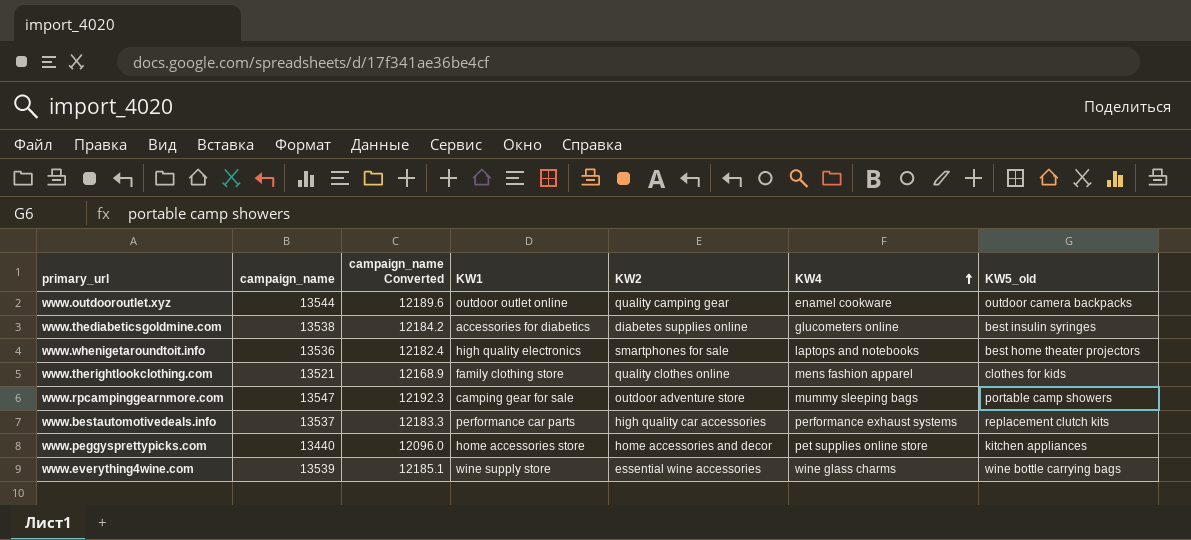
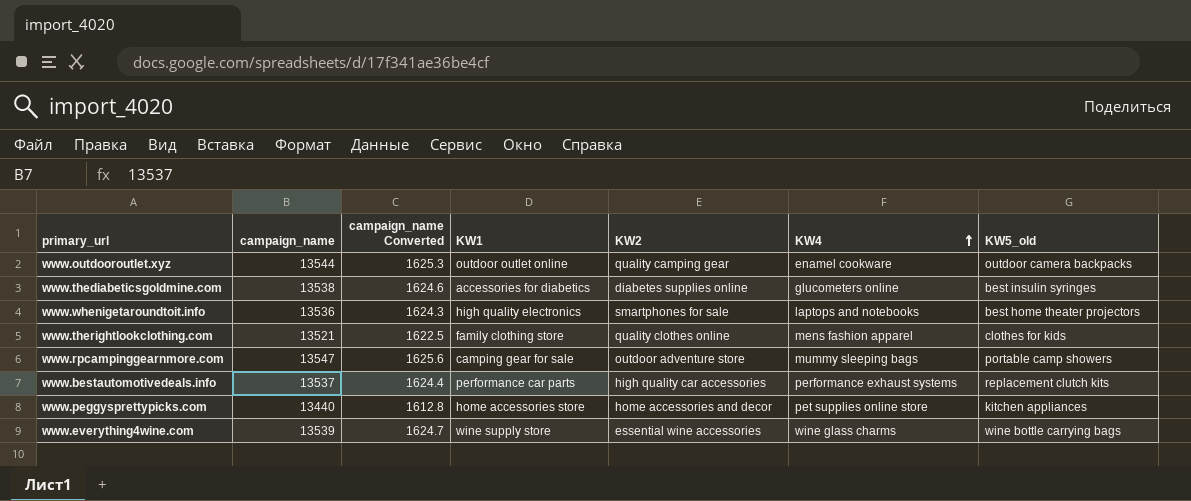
column campaign_name Converted | formula: [campaign_name] * 0.9 -> [campaign_name] * 0.12

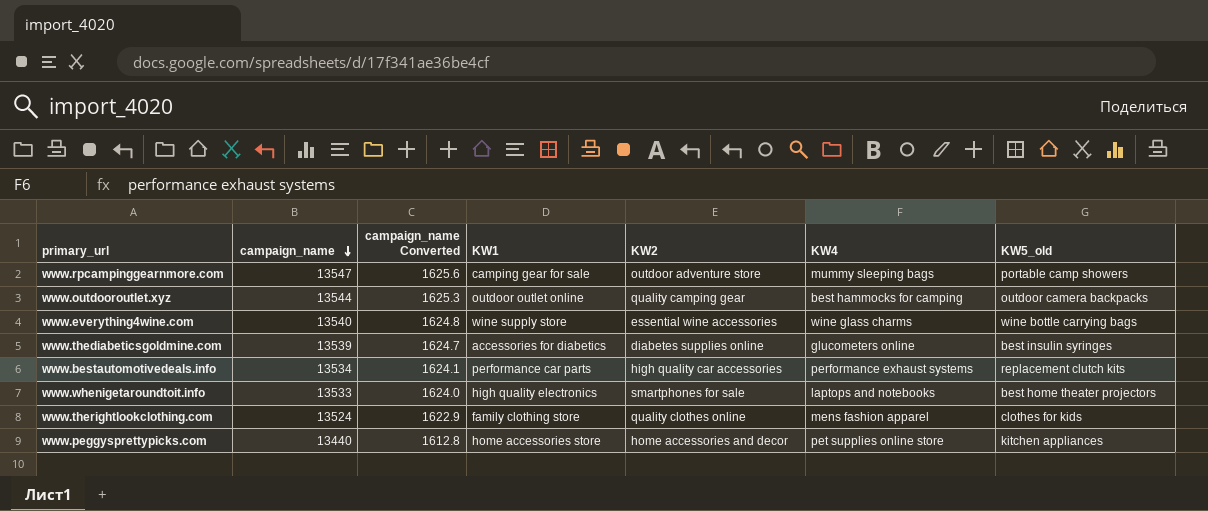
row order: KW4 ascending -> campaign_name descending
www.outdooroutlet.xyz | KW4: enamel cookware -> best hammocks for camping
www.everything4wine.com | campaign_name: 13539 -> 13540
www.everything4wine.com | campaign_name Converted: 1624.7 -> 1624.8
www.thediabeticsgoldmine.com | campaign_name: 13538 -> 13539
www.thediabeticsgoldmine.com | campaign_name Converted: 1624.6 -> 1624.7
www.bestautomotivedeals.info | campaign_name: 13537 -> 13534
www.bestautomotivedeals.info | campaign_name Converted: 1624.4 -> 1624.1
www.whenigetaroundtoit.info | campaign_name: 13536 -> 13533
www.whenigetaroundtoit.info | campaign_name Converted: 1624.3 -> 1624.0
www.therightlookclothing.com | campaign_name: 13521 -> 13524
www.therightlookclothing.com | campaign_name Converted: 1622.5 -> 1622.9

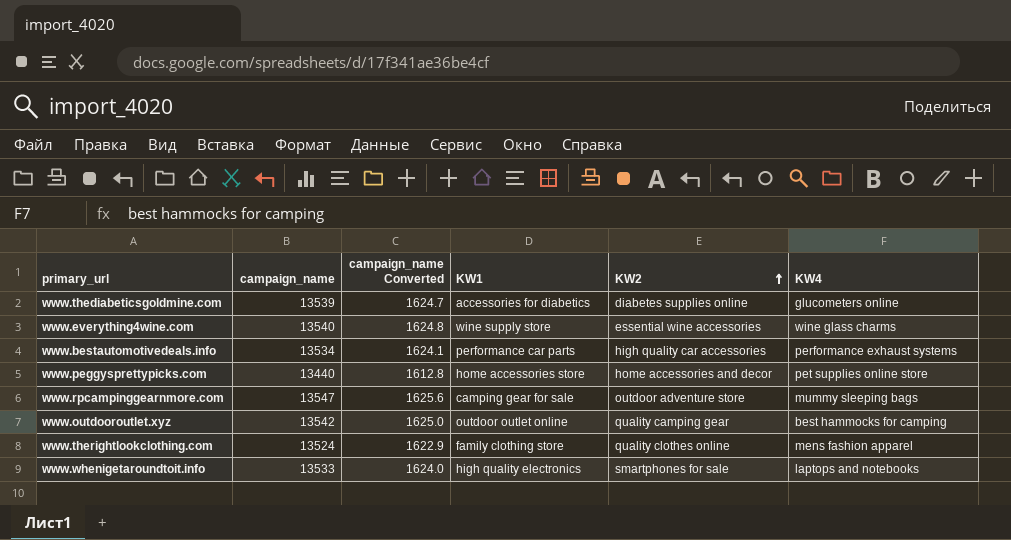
row order: campaign_name descending -> KW2 ascending
column KW5_old | position: 7 -> none
www.outdooroutlet.xyz | campaign_name: 13544 -> 13542
www.outdooroutlet.xyz | campaign_name Converted: 1625.3 -> 1625.0

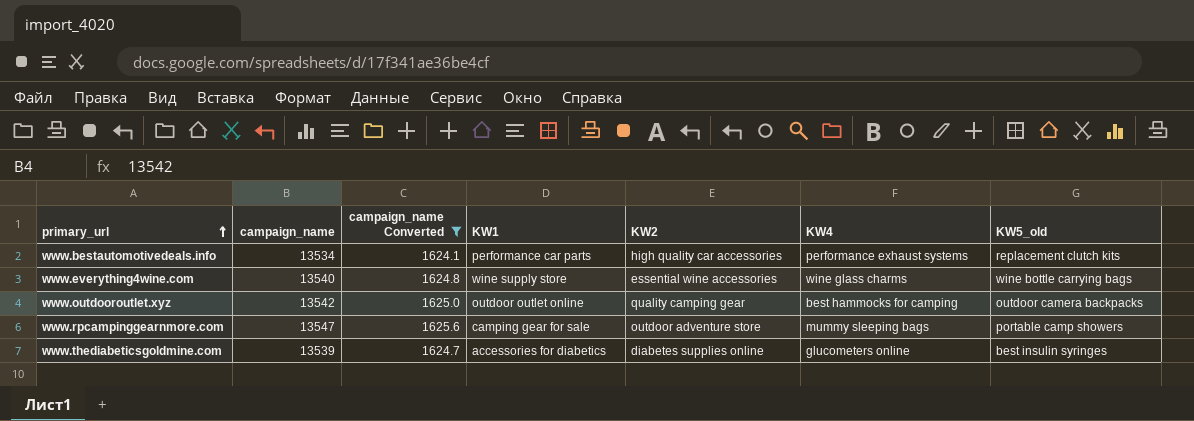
filter: none -> campaign_name Converted >= 1624.1
row order: KW2 ascending -> primary_url ascending
column KW5_old | position: none -> 7

